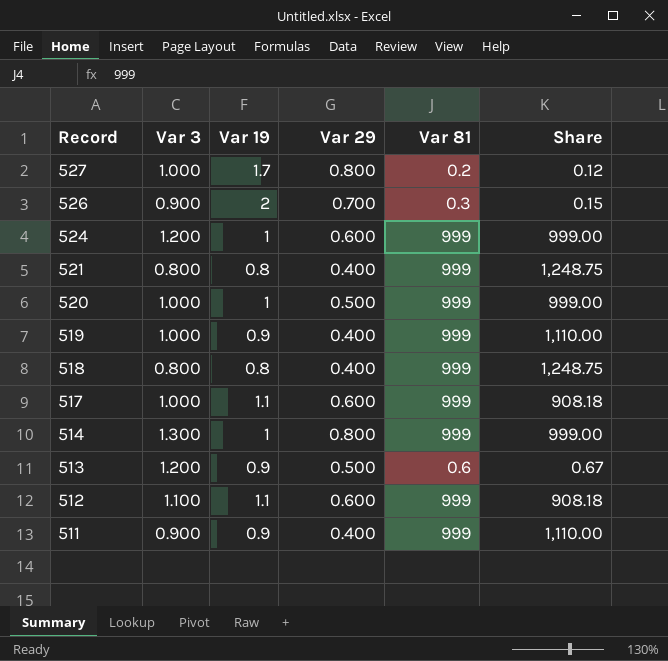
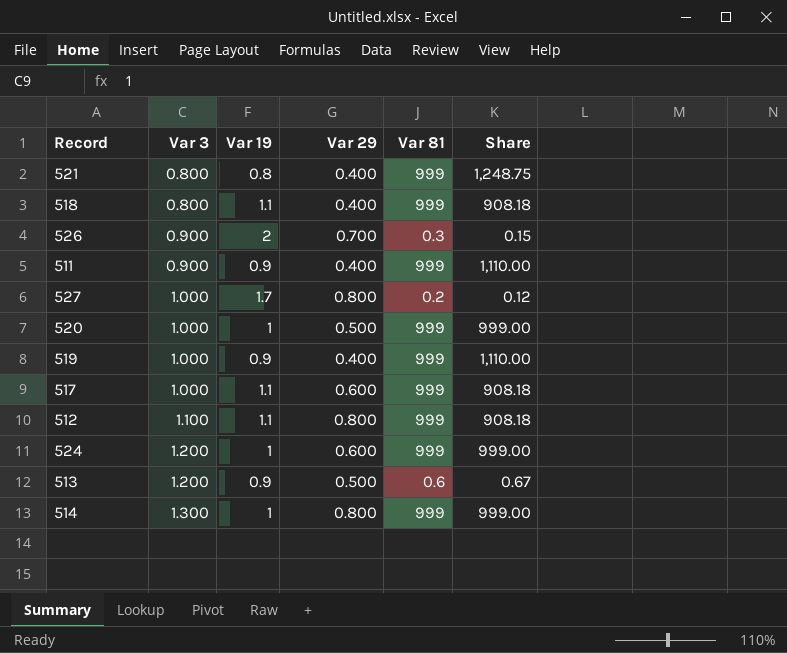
row order: Record descending -> Var 3 ascending
518 | Var 19: 0.8 -> 1.1
518 | Share: 1,248.75 -> 908.18
512 | Var 29: 0.600 -> 0.800

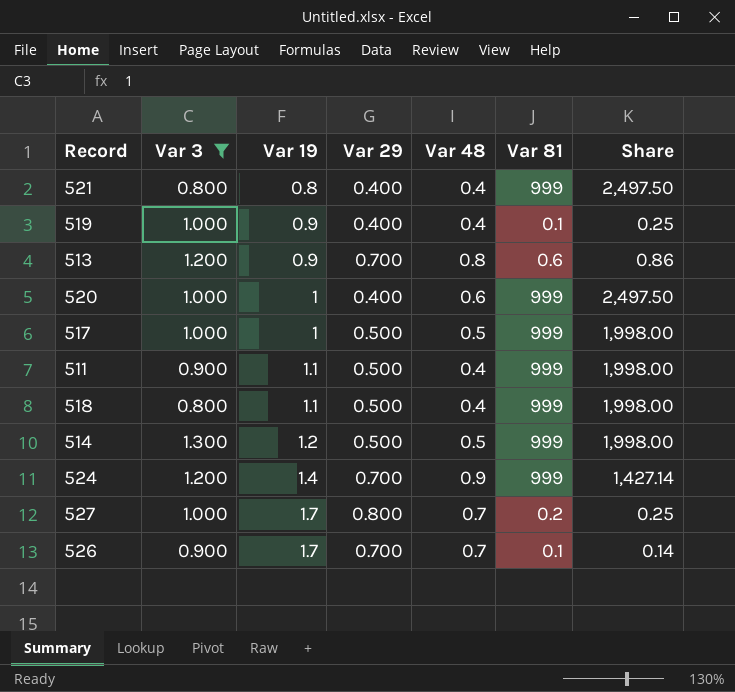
filter: none -> Var 3 != 1.100
row order: Var 3 ascending -> Var 19 ascending
column Var 48 | position: none -> 5
column Share | formula: [Var 81] / [Var 19] -> [Var 81] / [Var 29]
519 | Var 81: 999 -> 0.1
513 | Var 29: 0.500 -> 0.700
520 | Var 29: 0.500 -> 0.400
517 | Var 19: 1.1 -> 1
517 | Var 29: 0.600 -> 0.500
511 | Var 19: 0.9 -> 1.1
511 | Var 29: 0.400 -> 0.500
518 | Var 29: 0.400 -> 0.500
514 | Var 19: 1 -> 1.2
514 | Var 29: 0.800 -> 0.500
524 | Var 19: 1 -> 1.4
524 | Var 29: 0.600 -> 0.700
526 | Var 19: 2 -> 1.7
526 | Var 81: 0.3 -> 0.1

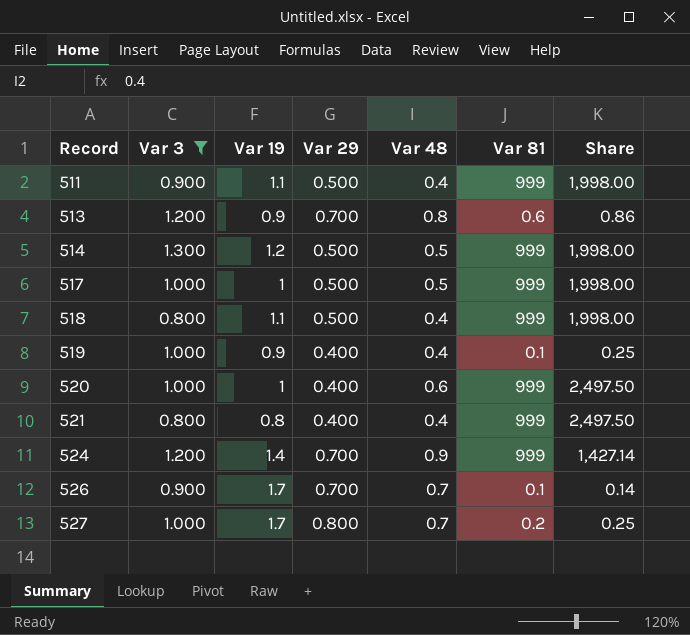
row order: Var 19 ascending -> Record ascending

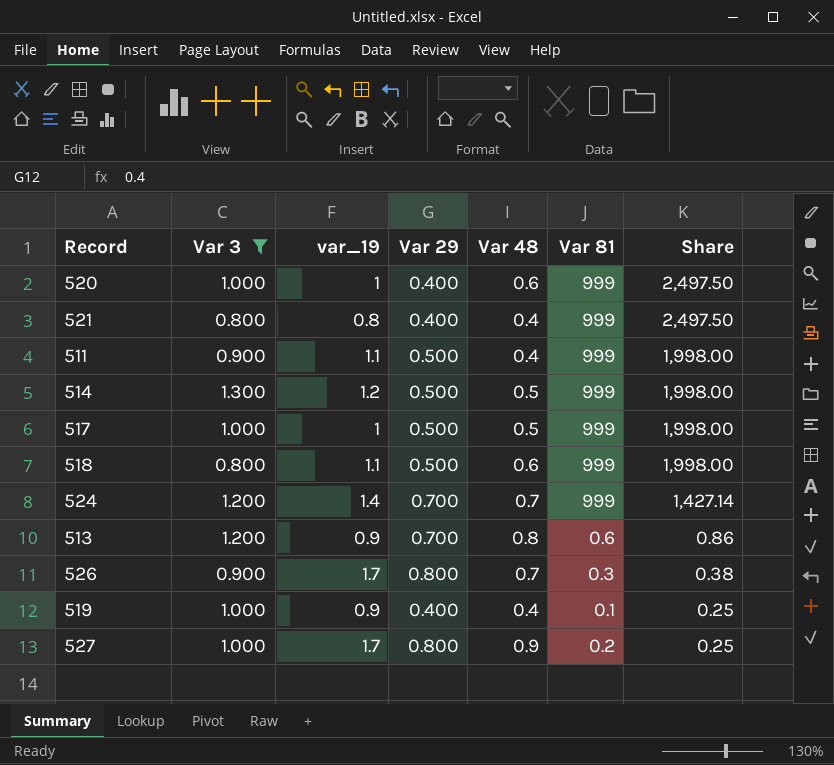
row order: Record ascending -> Share descending
column name: Var 19 -> var_19
518 | Var 48: 0.4 -> 0.6
524 | Var 48: 0.9 -> 0.7
526 | Var 29: 0.700 -> 0.800
526 | Var 81: 0.1 -> 0.3
526 | Share: 0.14 -> 0.38
527 | Var 48: 0.7 -> 0.9

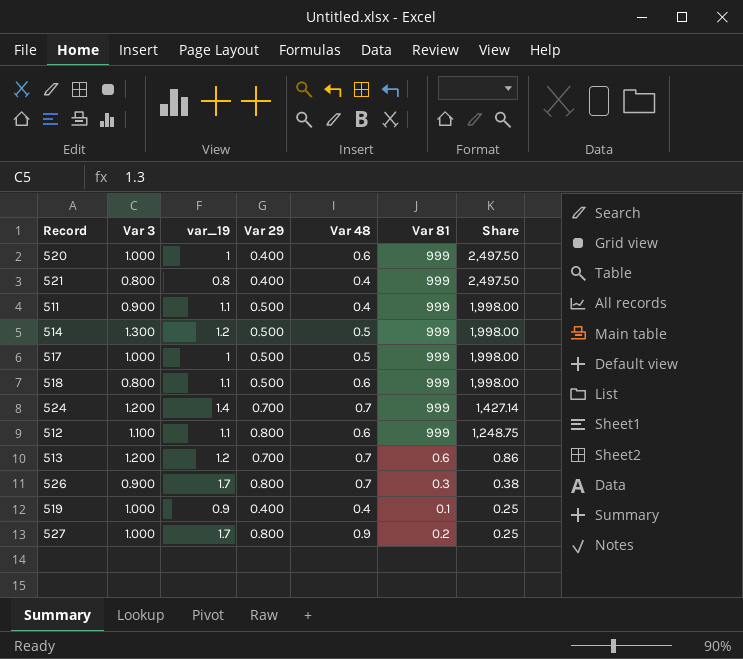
filter: Var 3 != 1.100 -> none
513 | var_19: 0.9 -> 1.2
513 | Var 48: 0.8 -> 0.7

